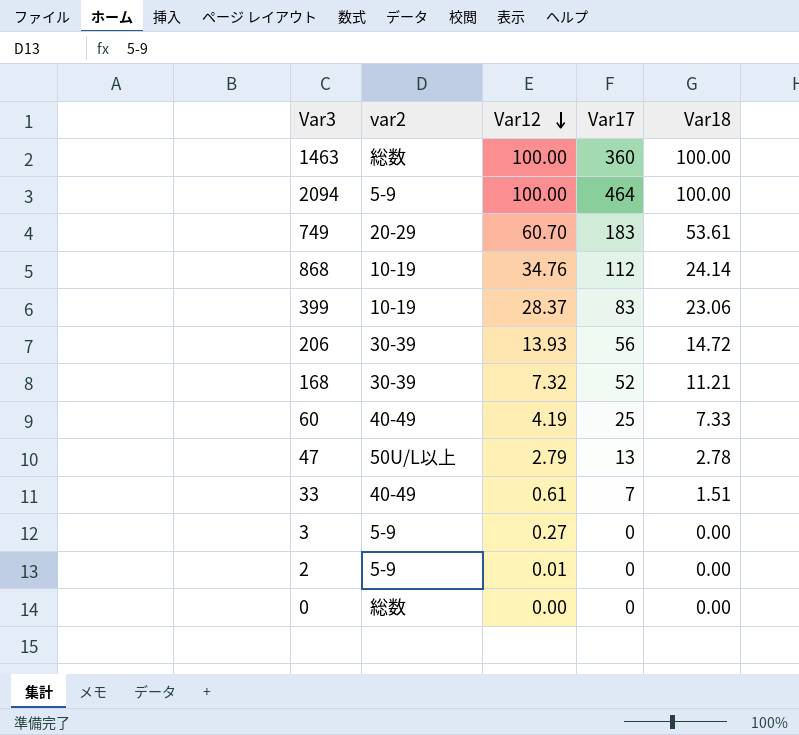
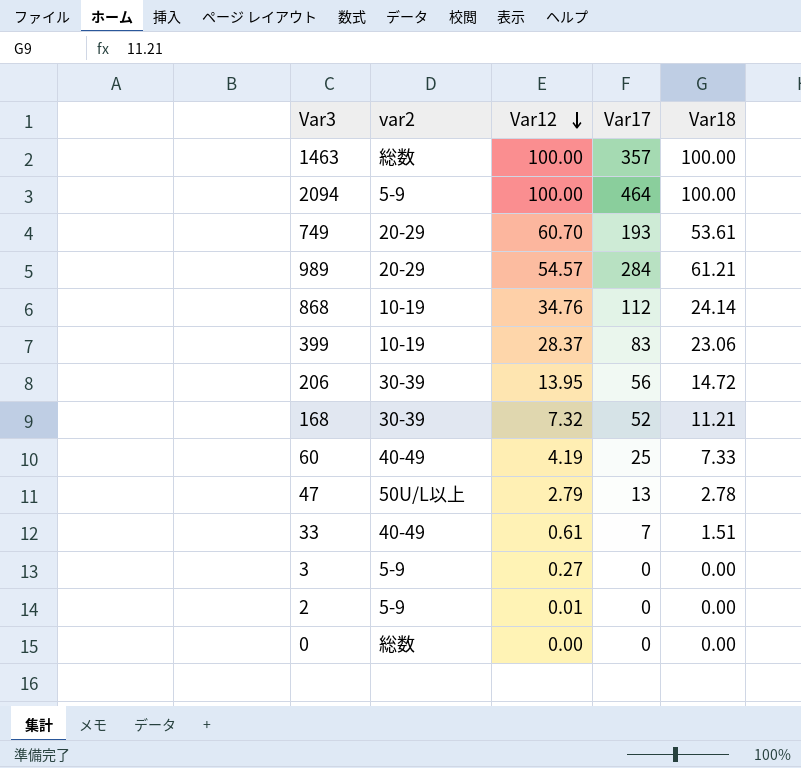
1463 | Var17: 360 -> 357
749 | Var17: 183 -> 193
row 989: none -> 20-29 | 54.57 | 284 | 61.21
206 | Var12: 13.93 -> 13.95

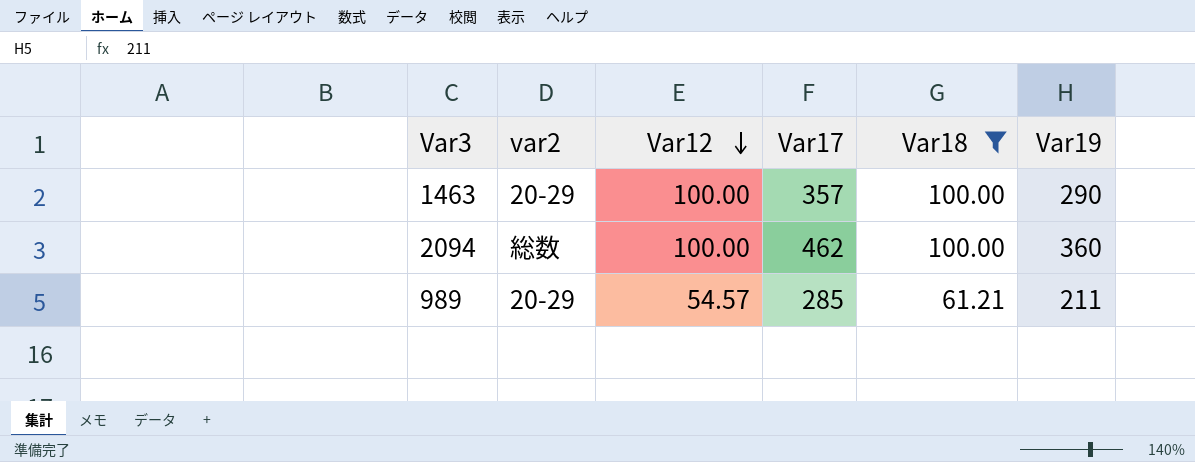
filter: none -> Var18 >= 61.21
column Var19 | position: none -> 6
1463 | var2: 総数 -> 20-29
2094 | var2: 5-9 -> 総数
2094 | Var17: 464 -> 462
989 | Var17: 284 -> 285

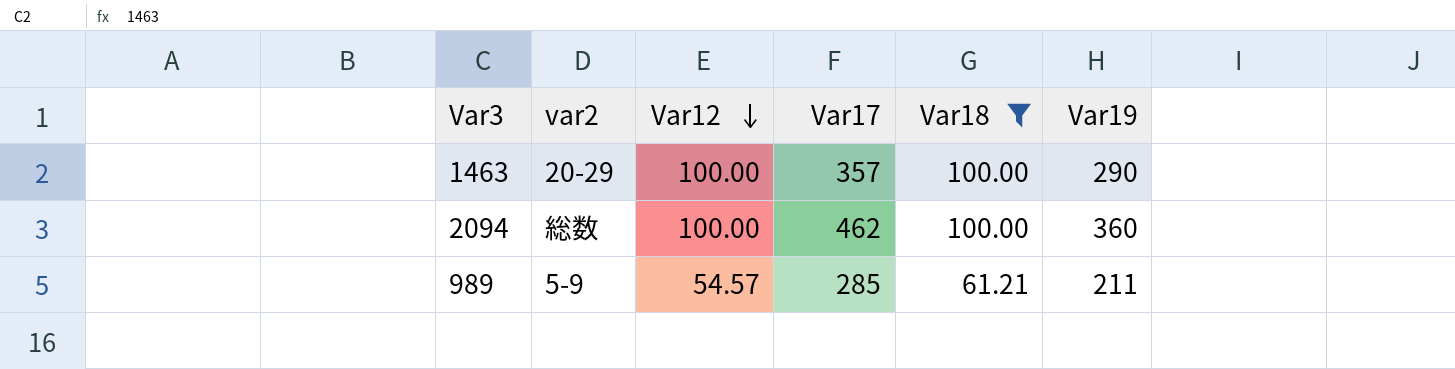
989 | var2: 20-29 -> 5-9

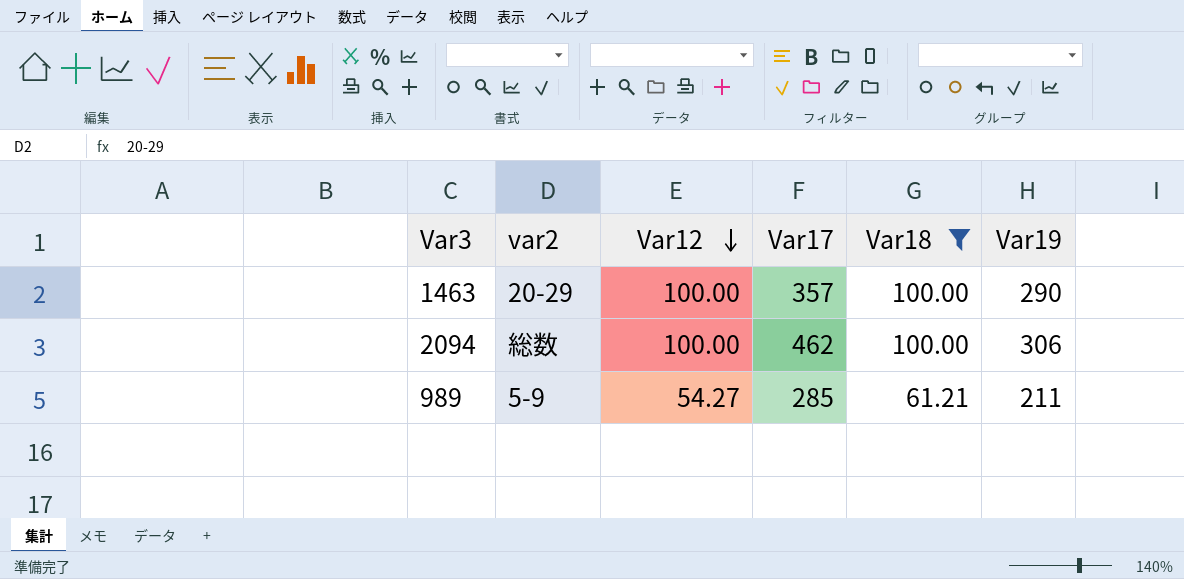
2094 | Var19: 360 -> 306
989 | Var12: 54.57 -> 54.27

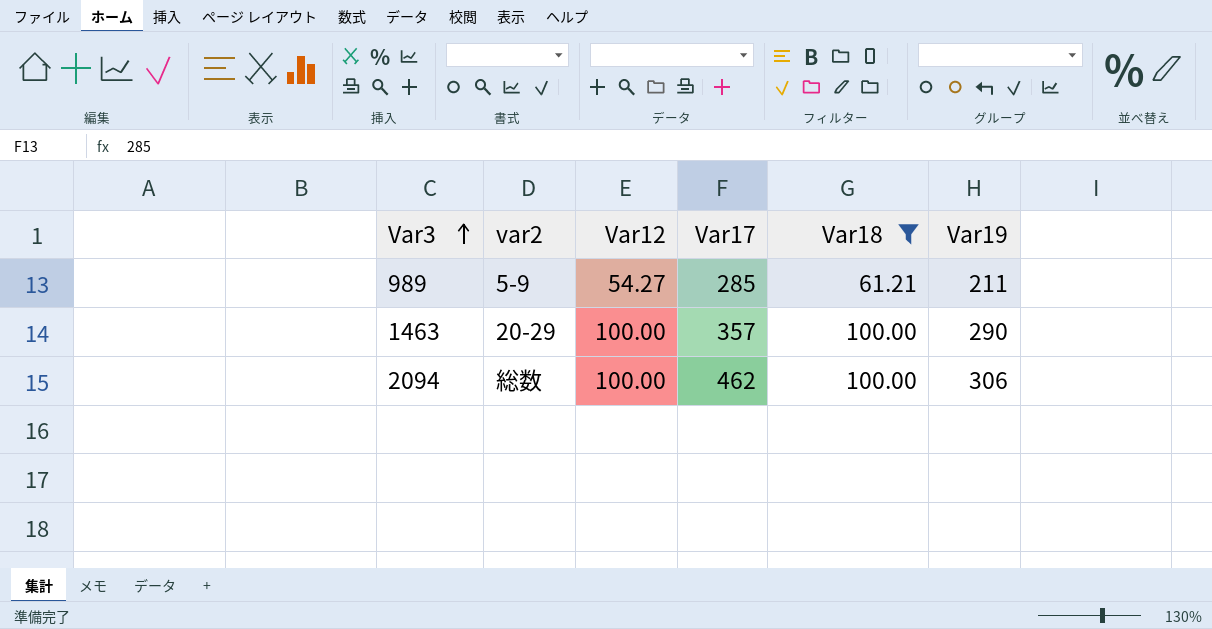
row order: Var12 descending -> Var3 ascending

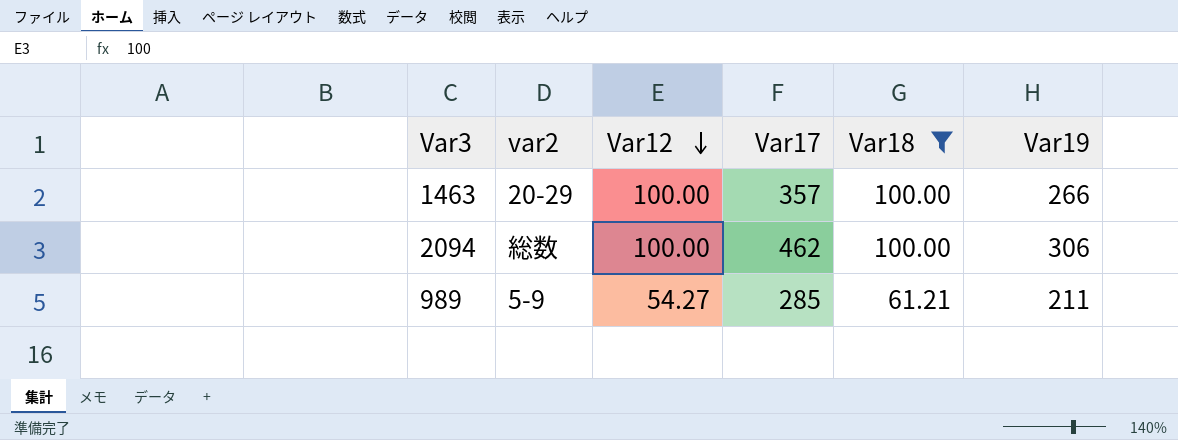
row order: Var3 ascending -> Var12 descending
1463 | Var19: 290 -> 266

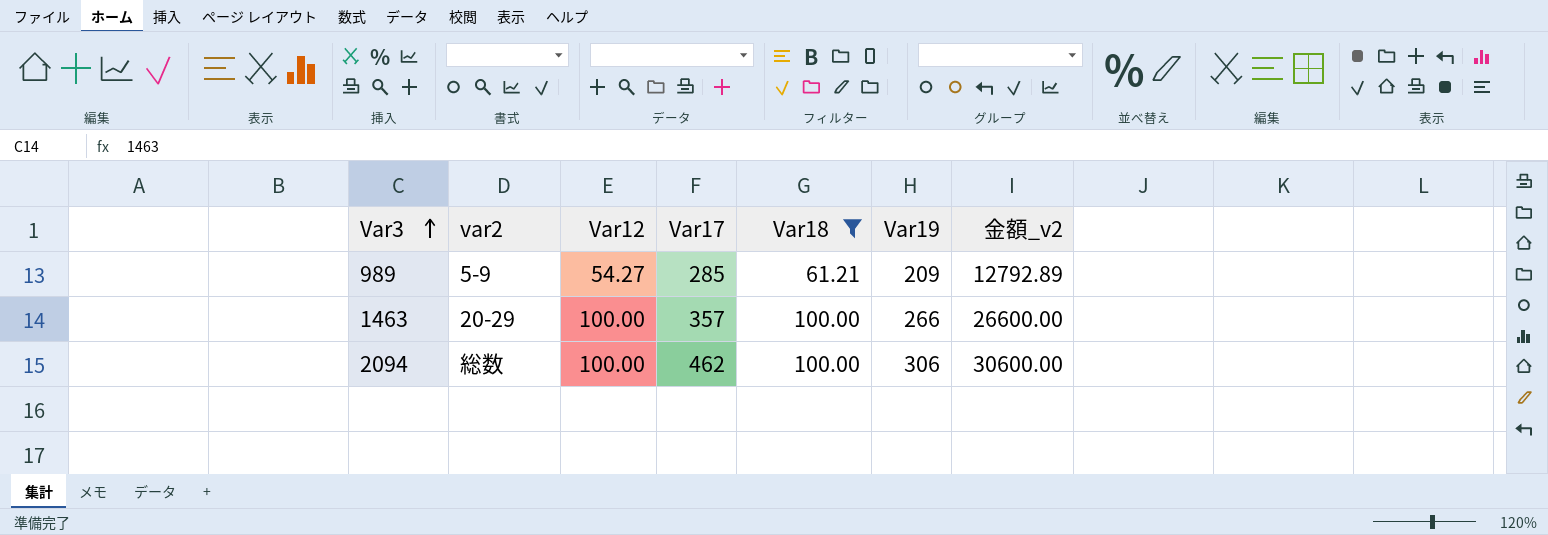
row order: Var12 descending -> Var3 ascending
column 金額_v2 | formula: none -> [Var18] * [Var19]
989 | Var19: 211 -> 209

